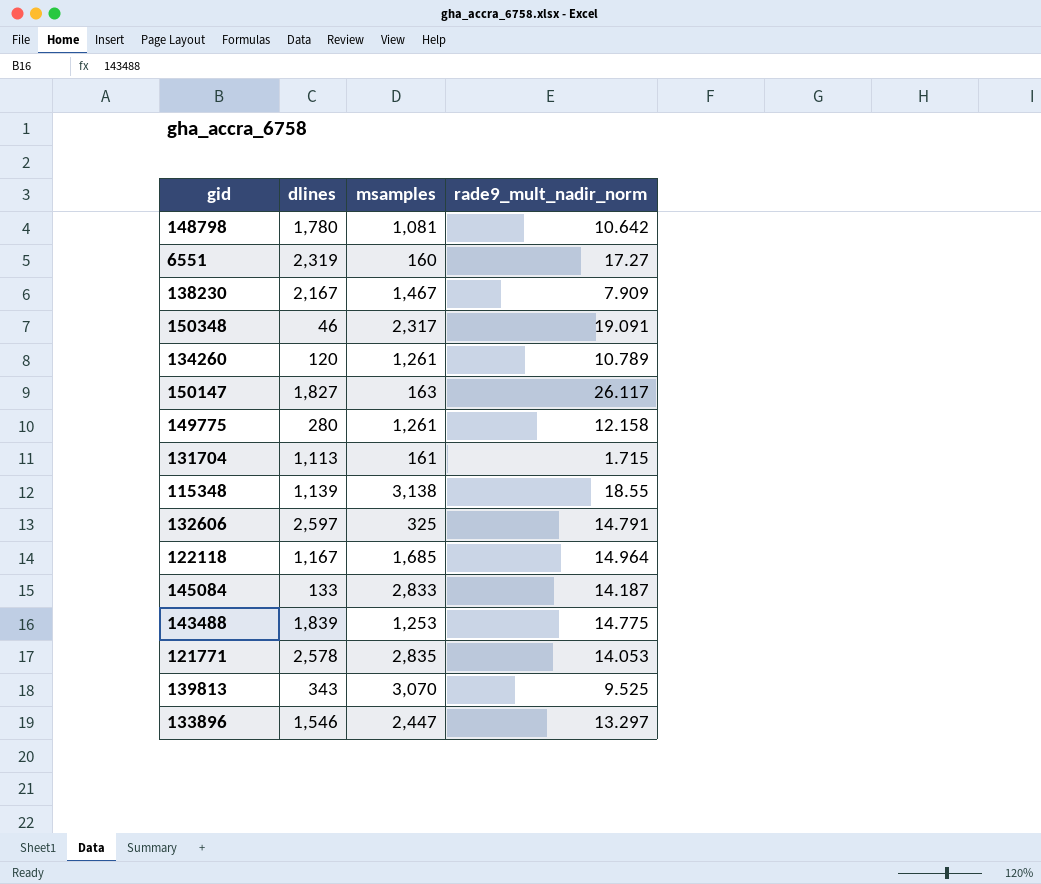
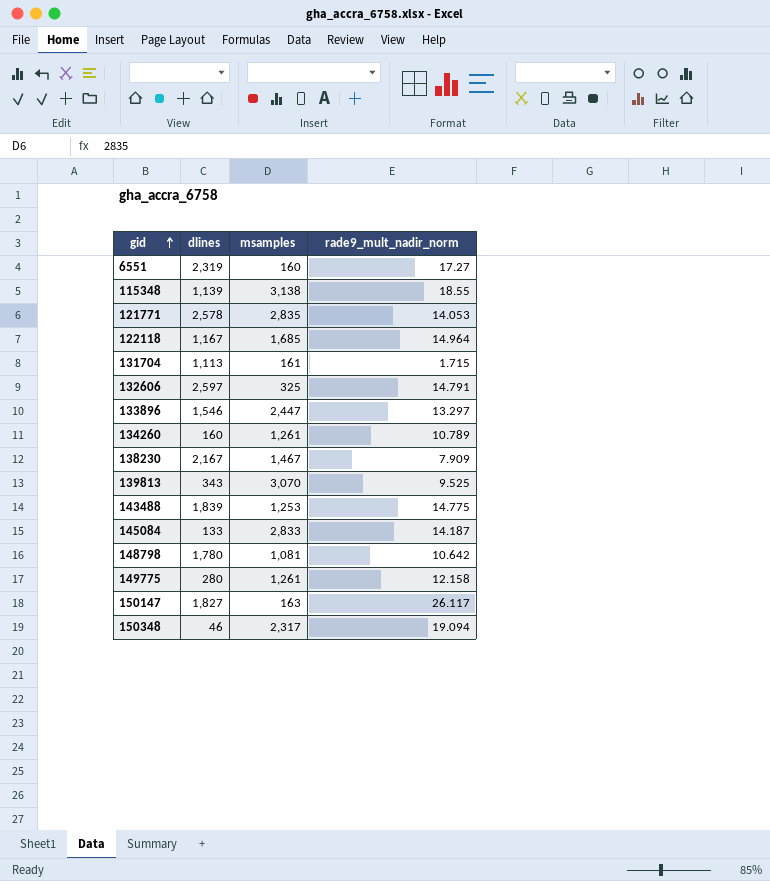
row order: none -> gid ascending
134260 | dlines: 120 -> 160
150348 | rade9_mult_nadir_norm: 19.091 -> 19.094

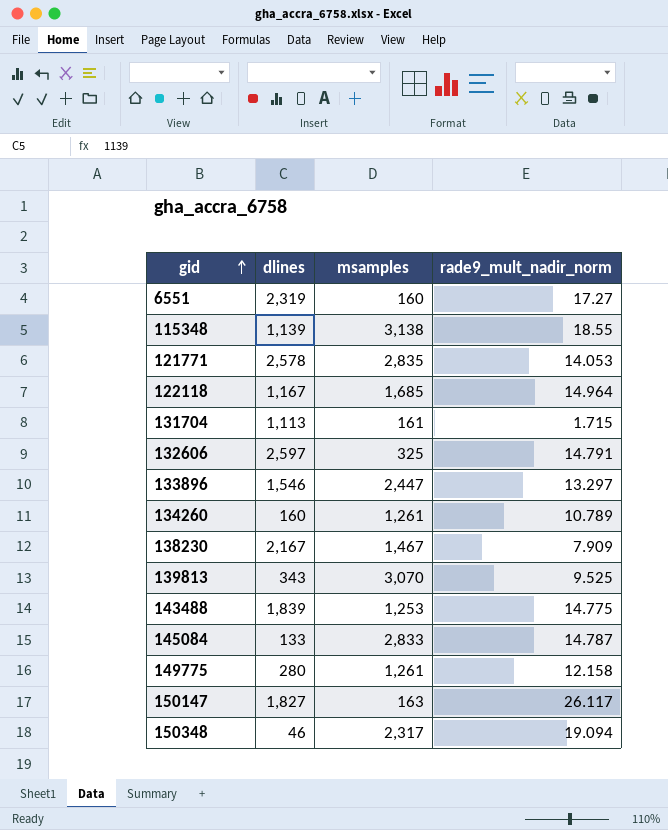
row 148798: 1,780 | 1,081 | 10.642 -> none
145084 | rade9_mult_nadir_norm: 14.187 -> 14.787

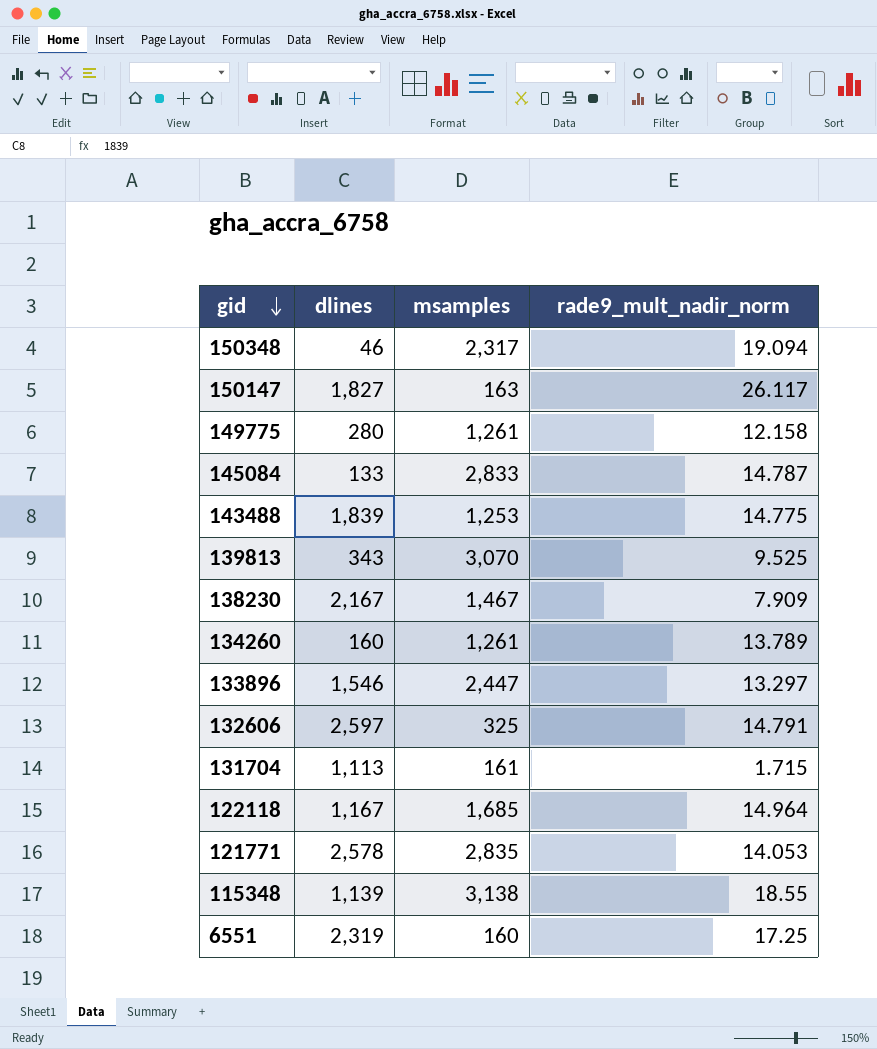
row order: gid ascending -> gid descending
134260 | rade9_mult_nadir_norm: 10.789 -> 13.789
6551 | rade9_mult_nadir_norm: 17.27 -> 17.25

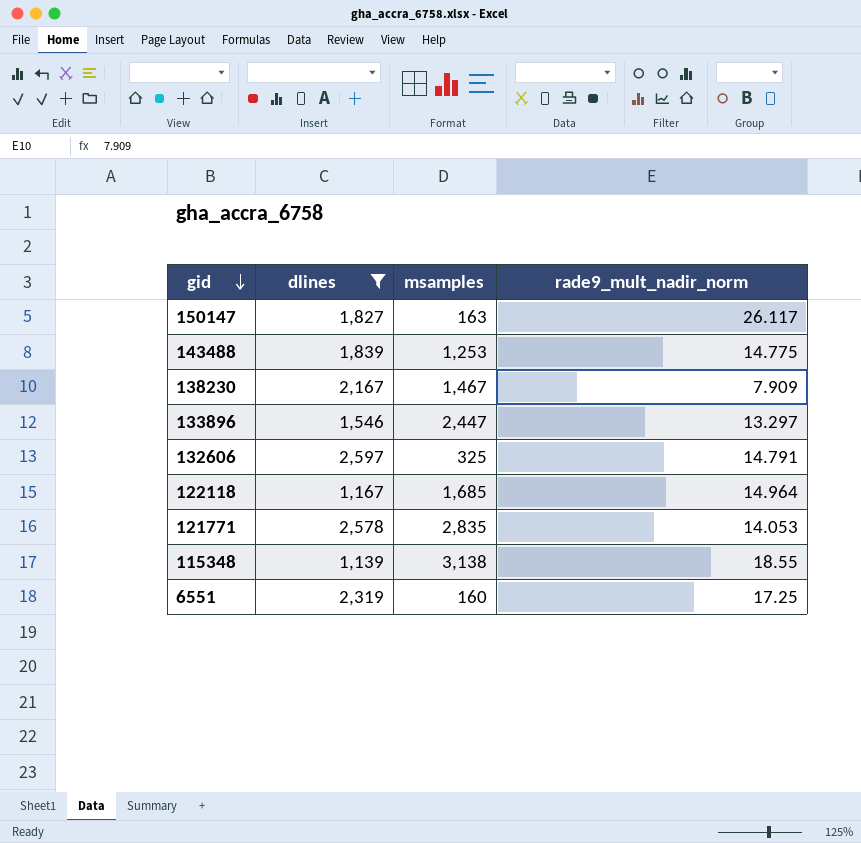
filter: none -> dlines >= 1,139

